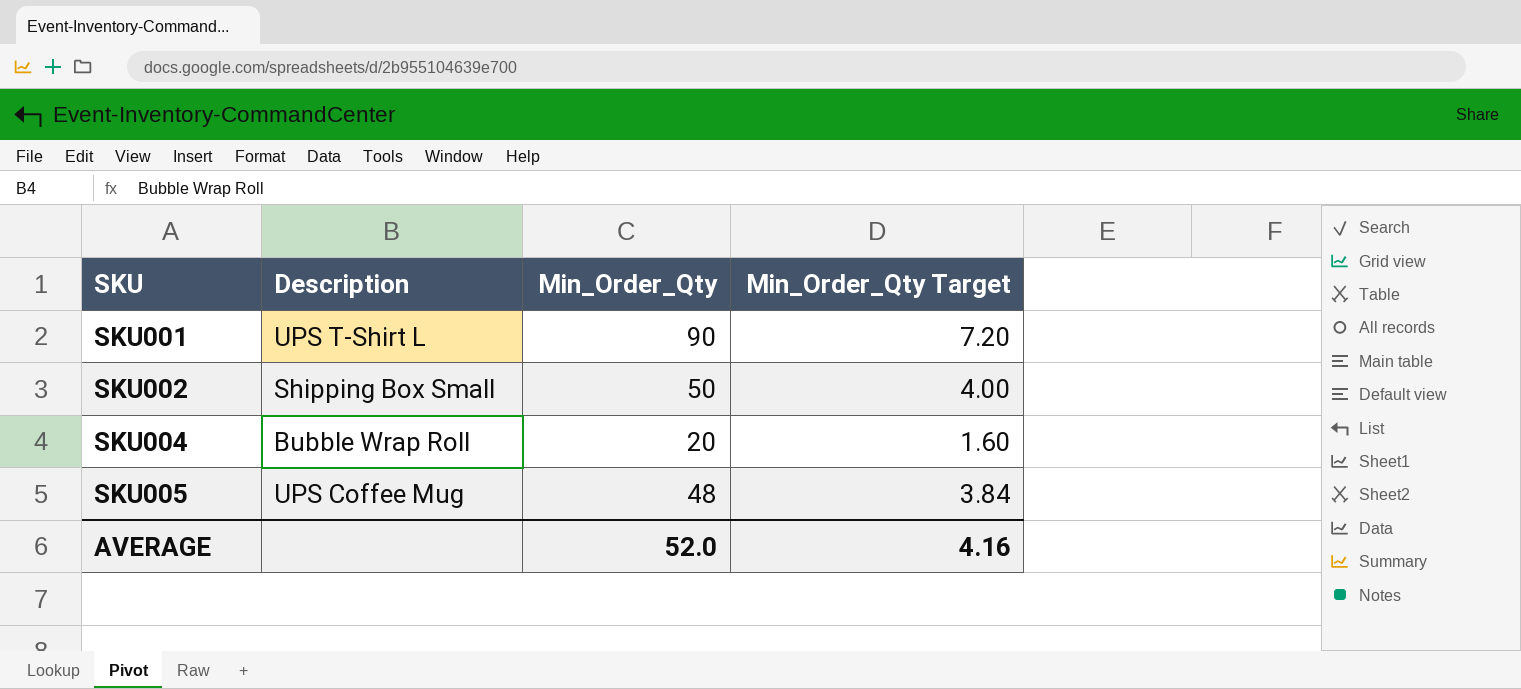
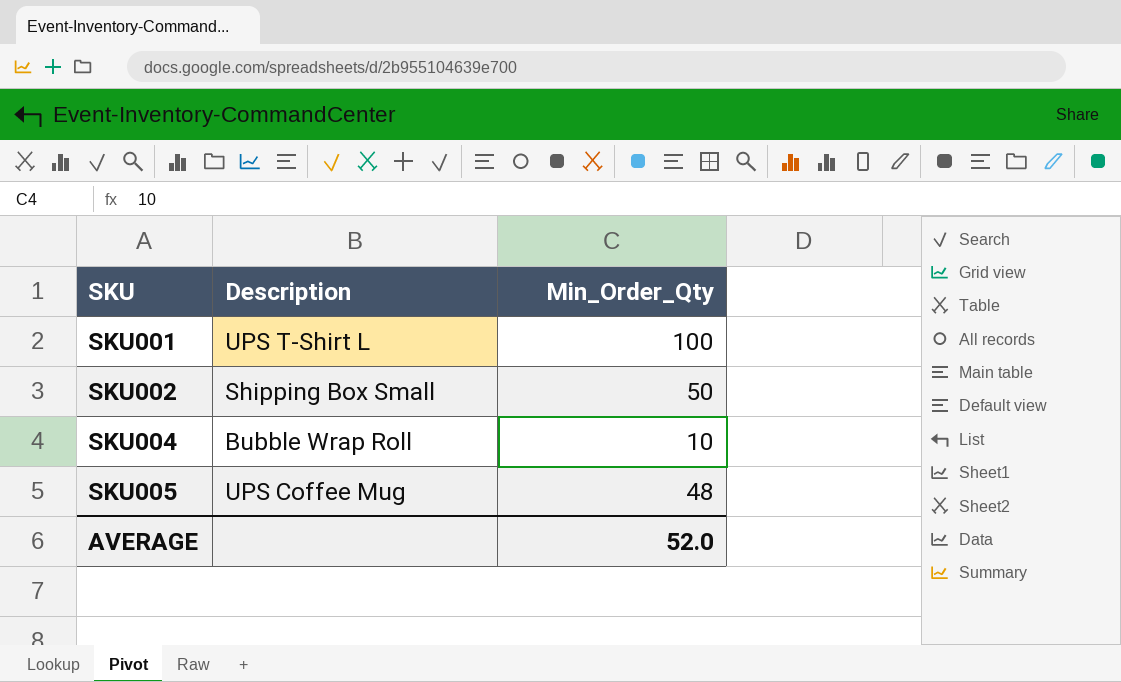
column Min_Order_Qty Target | formula: [Min_Order_Qty] * 0.08 -> none
SKU001 | Min_Order_Qty: 90 -> 100
SKU004 | Min_Order_Qty: 20 -> 10

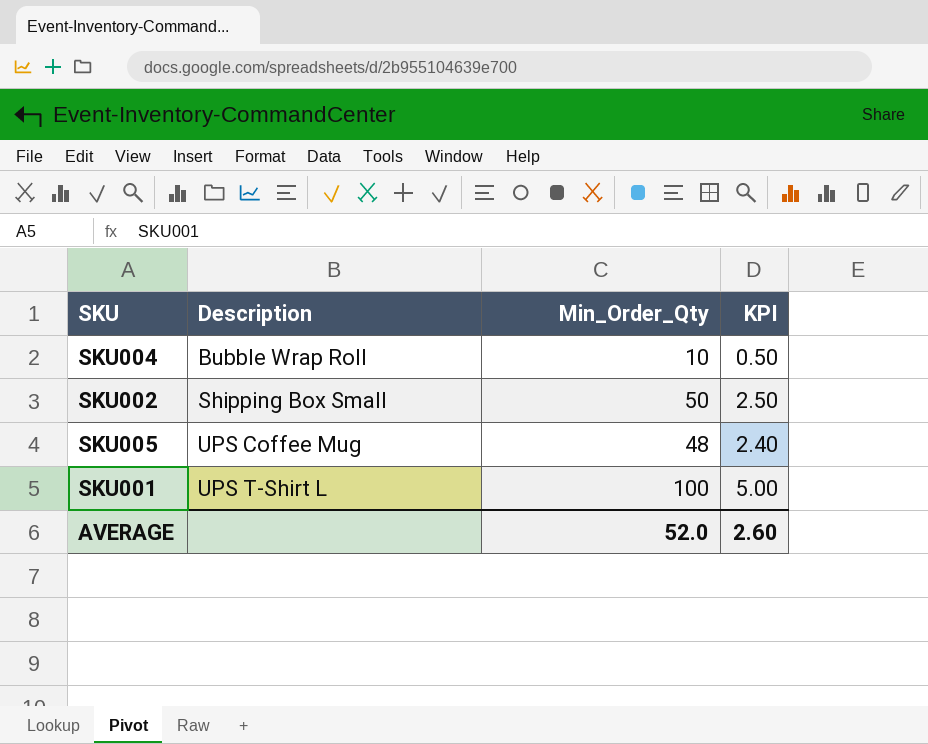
row order: SKU ascending -> Description ascending
column KPI | formula: none -> [Min_Order_Qty] * 0.05

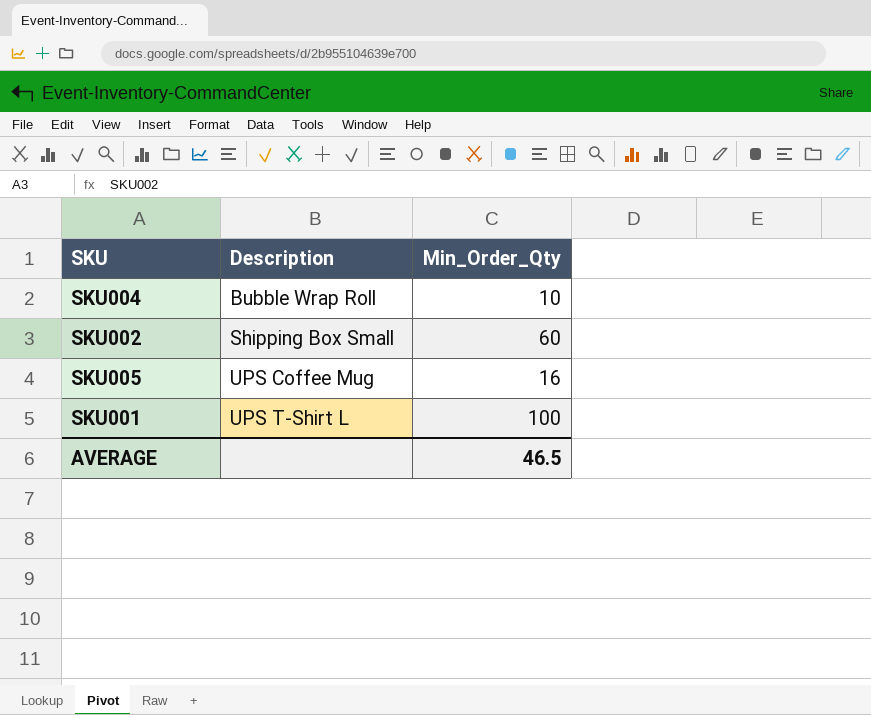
column KPI | formula: [Min_Order_Qty] * 0.05 -> none
SKU002 | Min_Order_Qty: 50 -> 60
SKU005 | Min_Order_Qty: 48 -> 16
AVERAGE | Min_Order_Qty: 52.0 -> 46.5

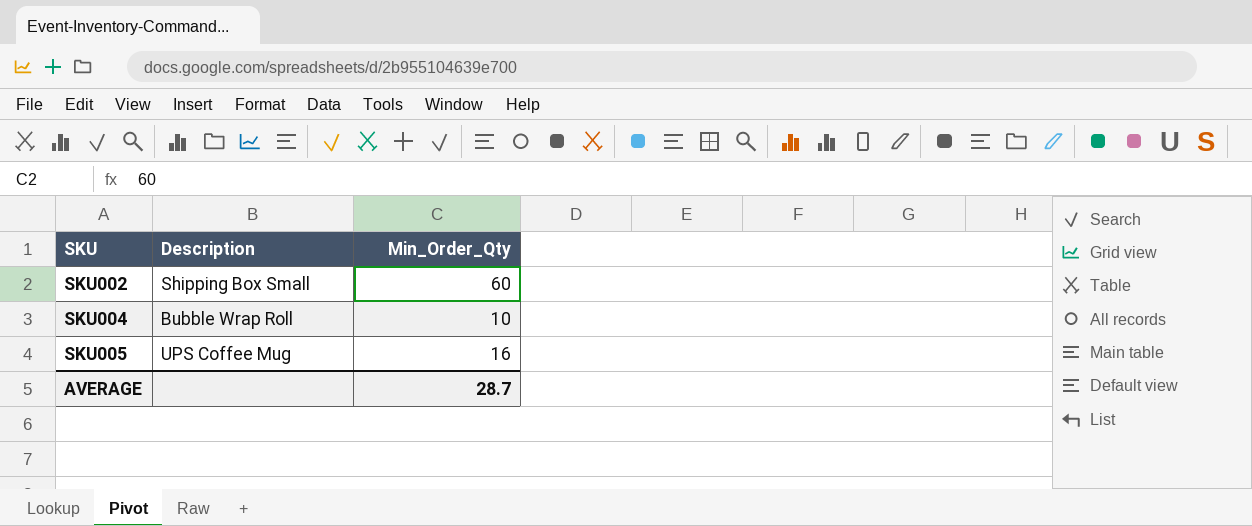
row order: Description ascending -> SKU ascending
row SKU001: UPS T-Shirt L | 100 -> none
AVERAGE | Min_Order_Qty: 46.5 -> 28.7

